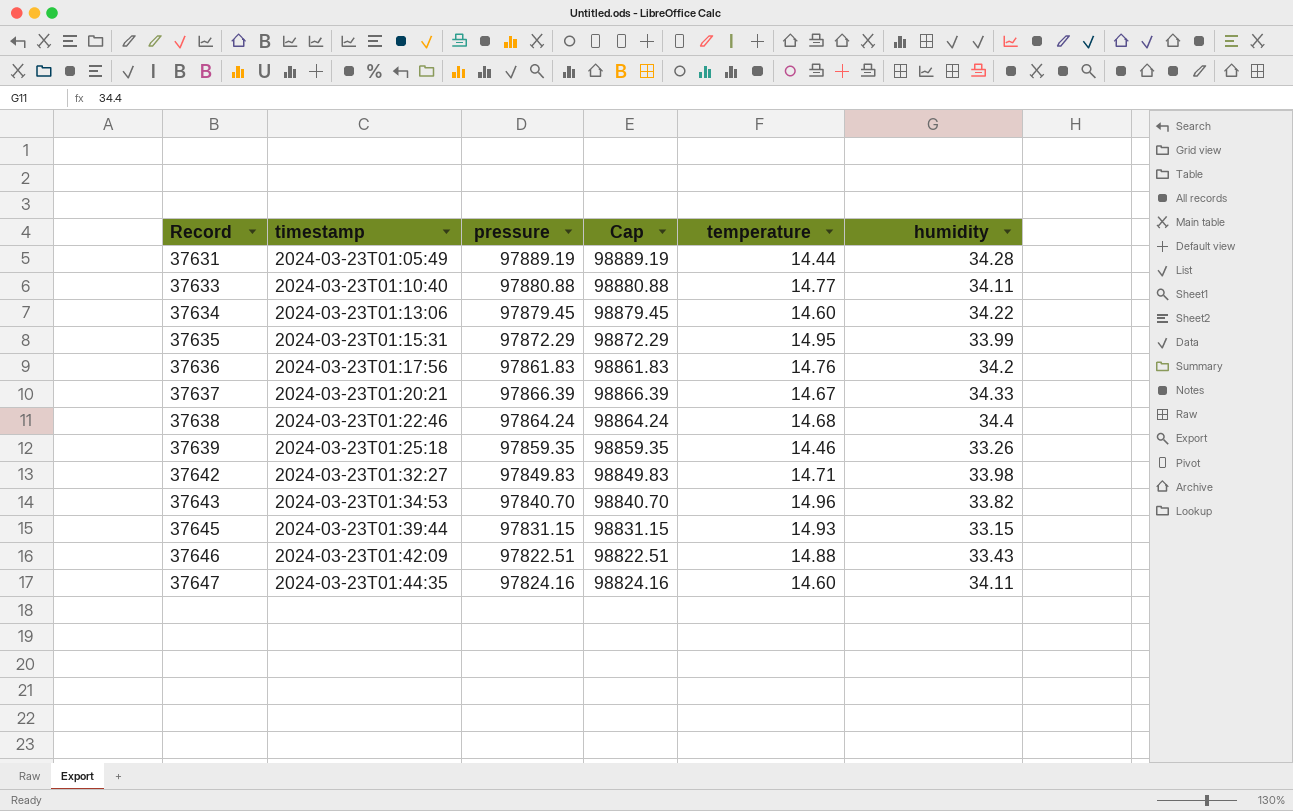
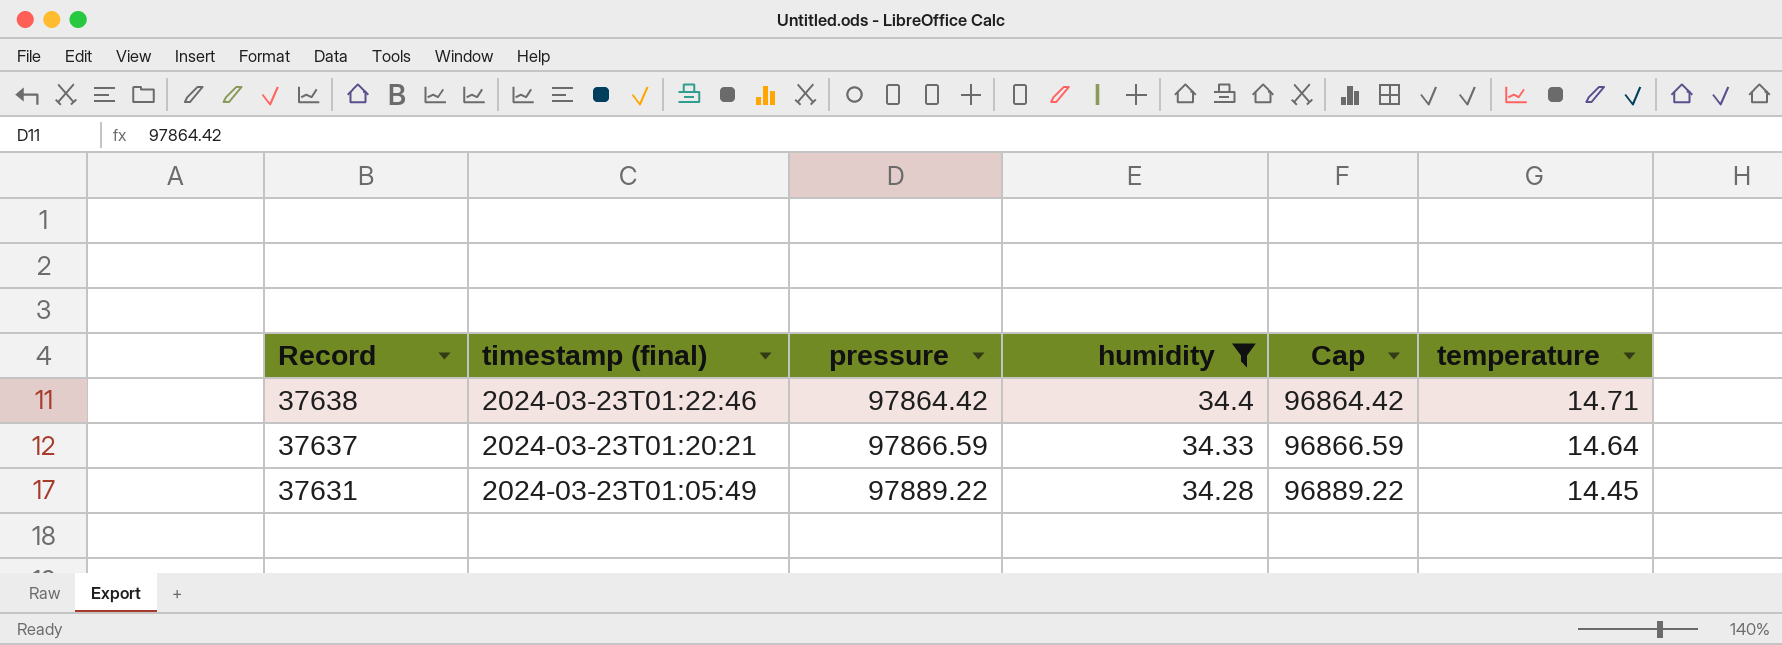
filter: none -> humidity >= 34.28
row order: Record ascending -> Record descending
column name: timestamp -> timestamp (final)
column humidity | position: 6 -> 4
column Cap | formula: [pressure] + 1000 -> [pressure] - 1000
37638 | pressure: 97864.24 -> 97864.42
37638 | temperature: 14.68 -> 14.71
37637 | pressure: 97866.39 -> 97866.59
37637 | temperature: 14.67 -> 14.64
37631 | pressure: 97889.19 -> 97889.22
37631 | temperature: 14.44 -> 14.45

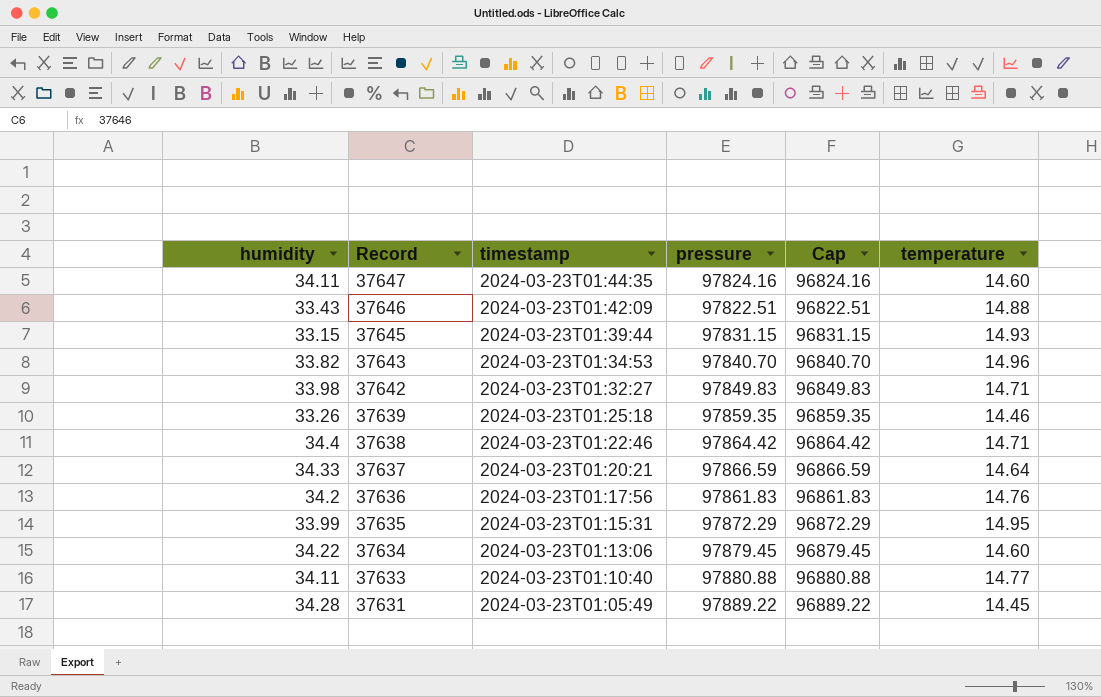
filter: humidity >= 34.28 -> none
column humidity | position: 4 -> 1
column name: timestamp (final) -> timestamp

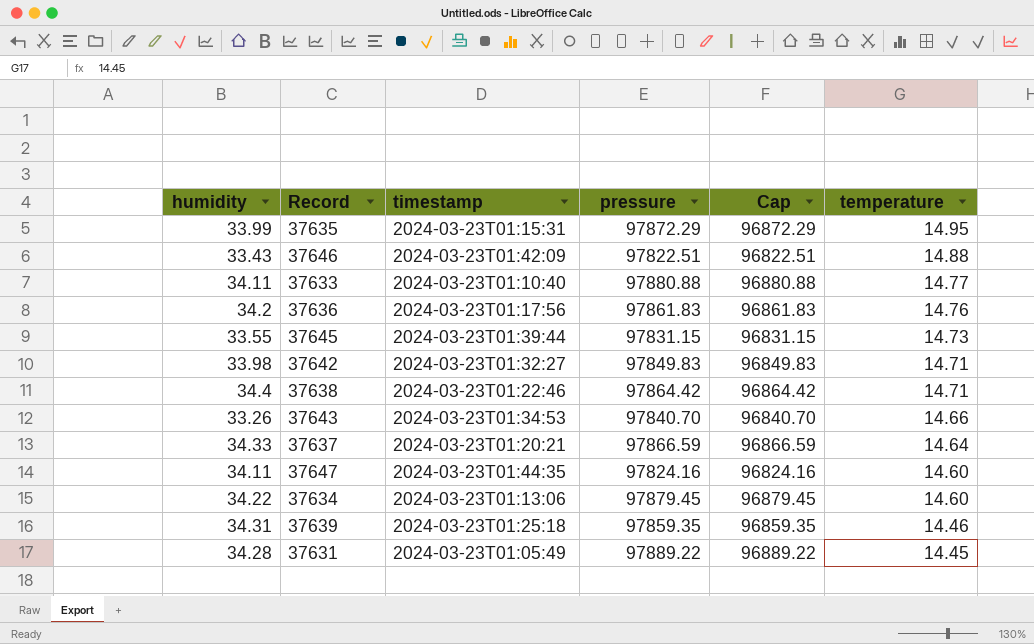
row order: Record descending -> temperature descending
37645 | humidity: 33.15 -> 33.55
37645 | temperature: 14.93 -> 14.73
37643 | humidity: 33.82 -> 33.26
37643 | temperature: 14.96 -> 14.66
37639 | humidity: 33.26 -> 34.31

